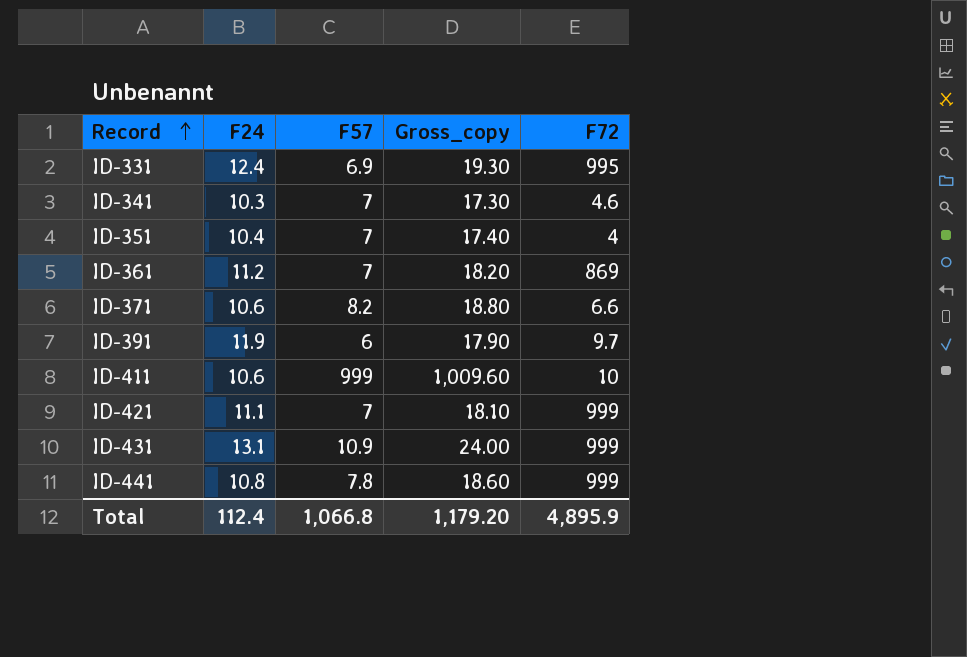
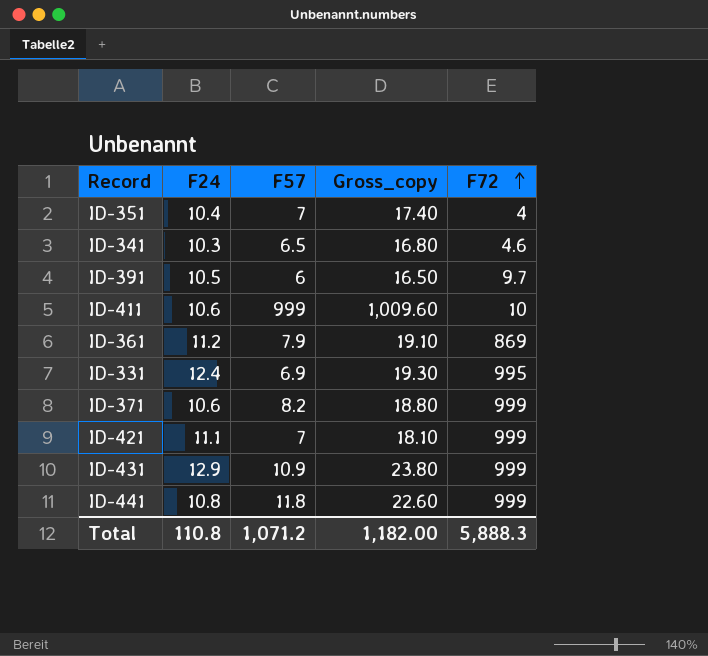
row order: Record ascending -> F72 ascending
ID-341 | F57: 7 -> 6.5
ID-341 | Gross_copy: 17.30 -> 16.80
ID-391 | F24: 11.9 -> 10.5
ID-391 | Gross_copy: 17.90 -> 16.50
ID-361 | F57: 7 -> 7.9
ID-361 | Gross_copy: 18.20 -> 19.10
ID-371 | F72: 6.6 -> 999
ID-431 | F24: 13.1 -> 12.9
ID-431 | Gross_copy: 24.00 -> 23.80
ID-441 | F57: 7.8 -> 11.8
ID-441 | Gross_copy: 18.60 -> 22.60
Total | F24: 112.4 -> 110.8
Total | F57: 1,066.8 -> 1,071.2
Total | Gross_copy: 1,179.20 -> 1,182.00
Total | F72: 4,895.9 -> 5,888.3

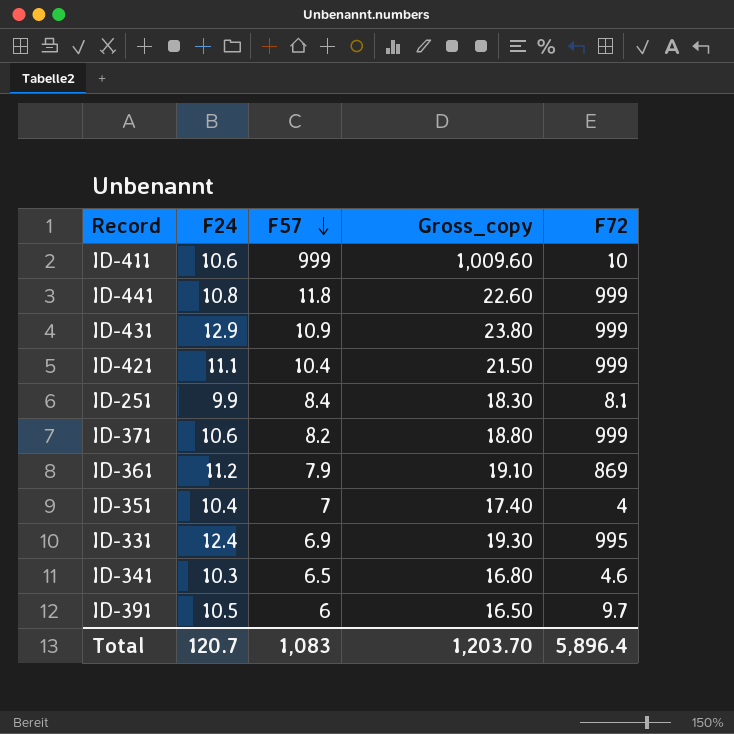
row order: F72 ascending -> F57 descending
ID-421 | F57: 7 -> 10.4
ID-421 | Gross_copy: 18.10 -> 21.50
row ID-251: none -> 9.9 | 8.4 | 18.30 | 8.1
Total | F24: 110.8 -> 120.7
Total | F57: 1,071.2 -> 1,083
Total | Gross_copy: 1,182.00 -> 1,203.70
Total | F72: 5,888.3 -> 5,896.4

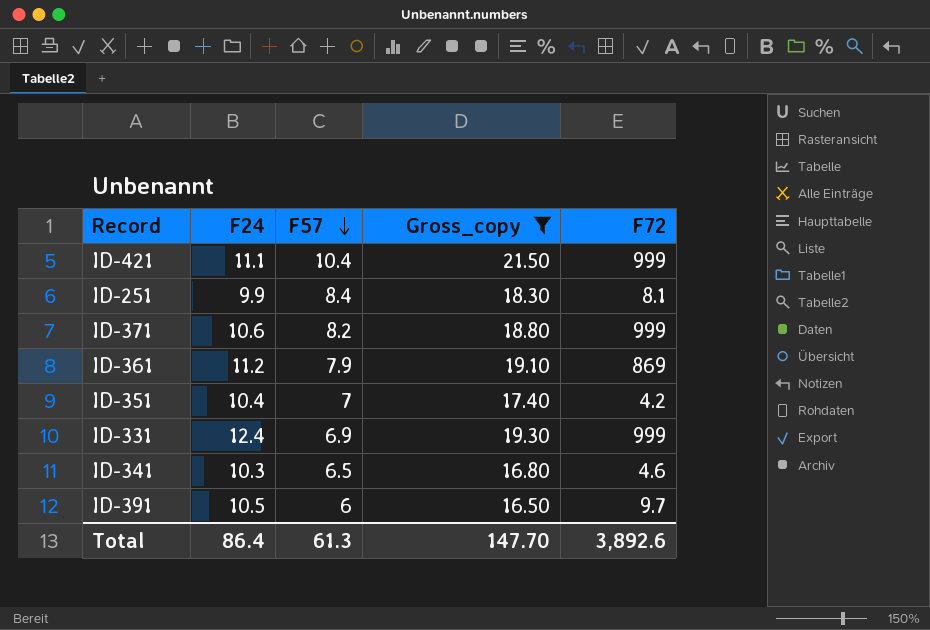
filter: none -> Gross_copy <= 21.50
ID-351 | F72: 4 -> 4.2
ID-331 | F72: 995 -> 999
Total | F24: 120.7 -> 86.4
Total | F57: 1,083 -> 61.3
Total | Gross_copy: 1,203.70 -> 147.70
Total | F72: 5,896.4 -> 3,892.6

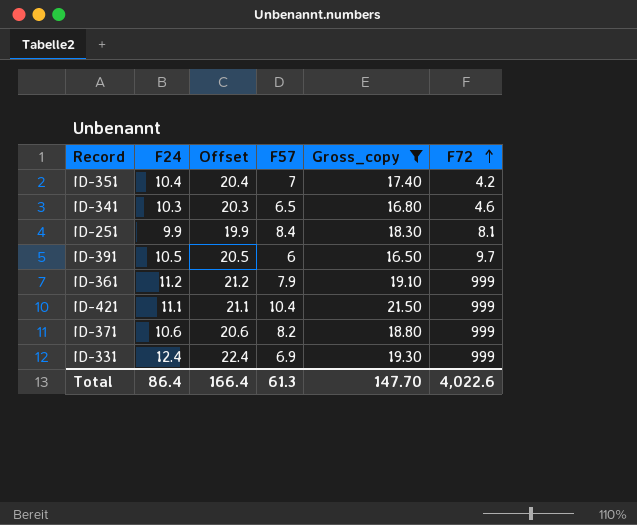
row order: F57 descending -> F72 ascending
column Offset | formula: none -> [F24] + 10
ID-361 | F72: 869 -> 999
Total | F72: 3,892.6 -> 4,022.6

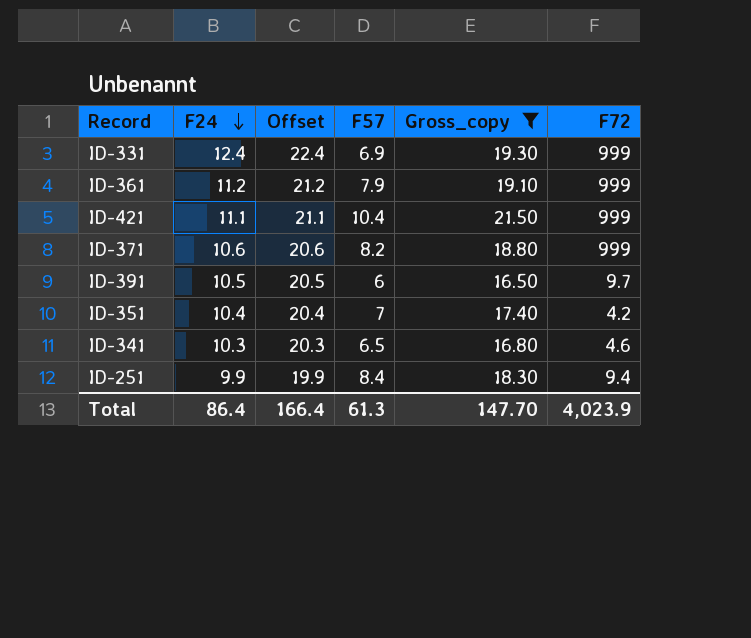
row order: F72 ascending -> F24 descending
ID-251 | F72: 8.1 -> 9.4
Total | F72: 4,022.6 -> 4,023.9

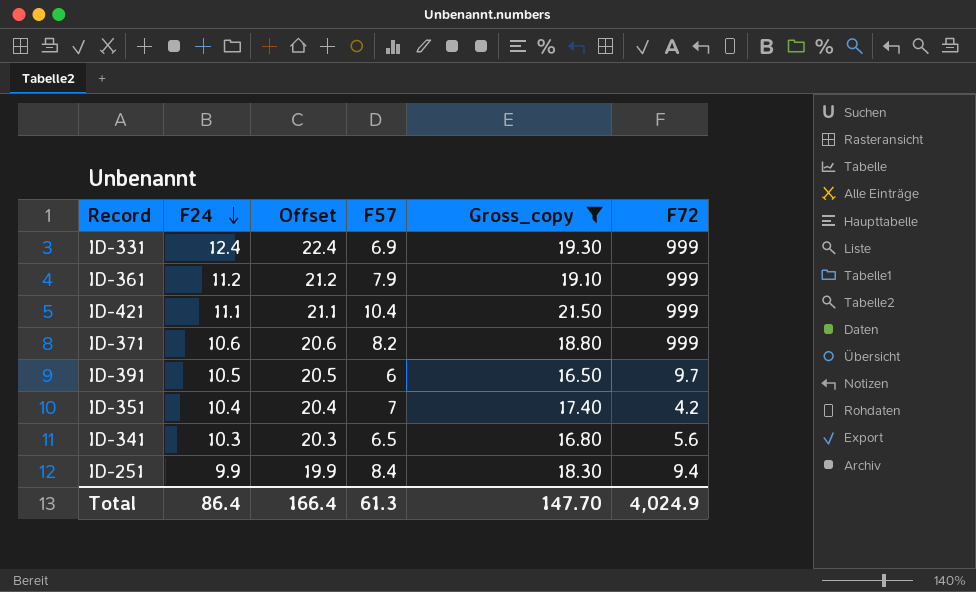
ID-341 | F72: 4.6 -> 5.6
Total | F72: 4,023.9 -> 4,024.9

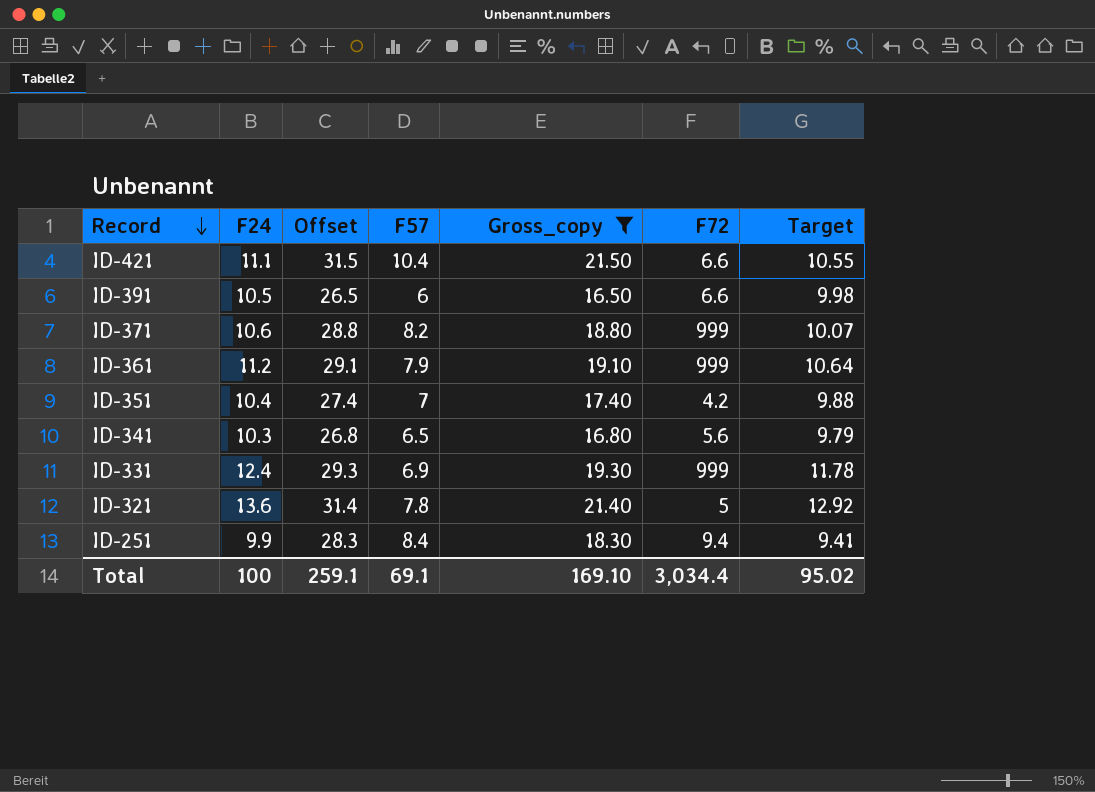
row order: F24 descending -> Record descending
column Offset | formula: [F24] + 10 -> [Gross_copy] + 10
column Target | formula: none -> [F24] * 0.95
ID-421 | F72: 999 -> 6.6
ID-391 | F72: 9.7 -> 6.6
row ID-321: none -> 13.6 | 31.4 | 7.8 | 21.40 | 5 | 12.92
Total | F24: 86.4 -> 100
Total | Offset: 166.4 -> 259.1
Total | F57: 61.3 -> 69.1
Total | Gross_copy: 147.70 -> 169.10
Total | F72: 4,024.9 -> 3,034.4

